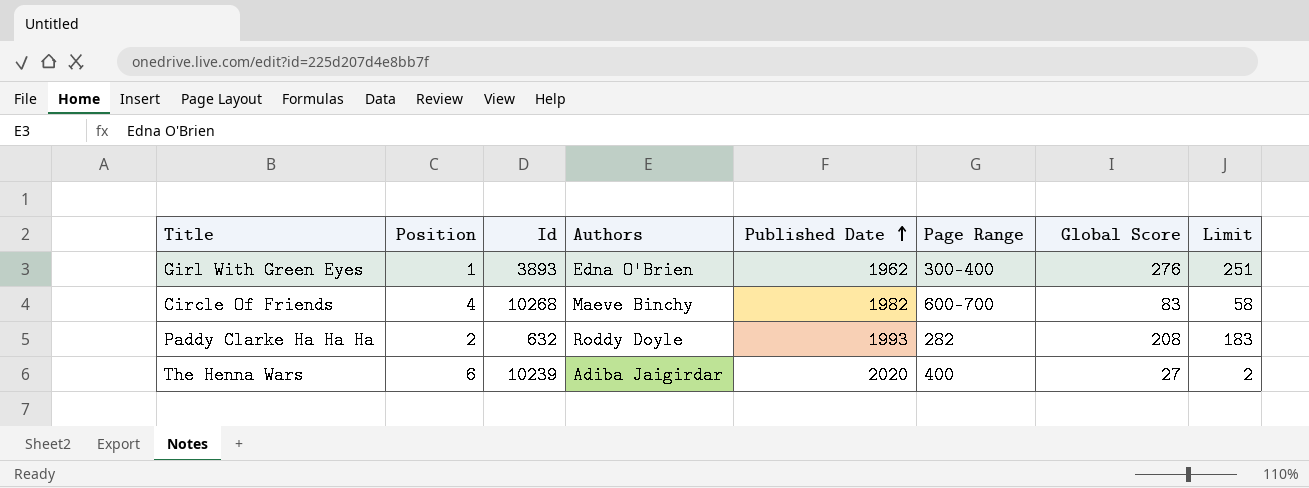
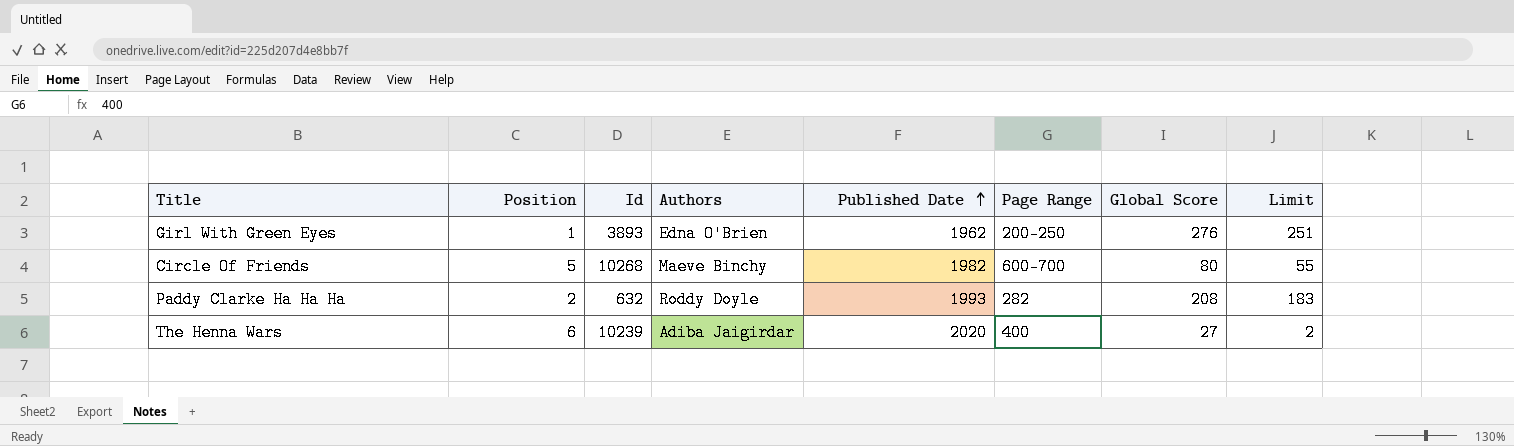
Girl With Green Eyes | Page Range: 300-400 -> 200-250
Circle Of Friends | Position: 4 -> 5
Circle Of Friends | Global Score: 83 -> 80
Circle Of Friends | Limit: 58 -> 55

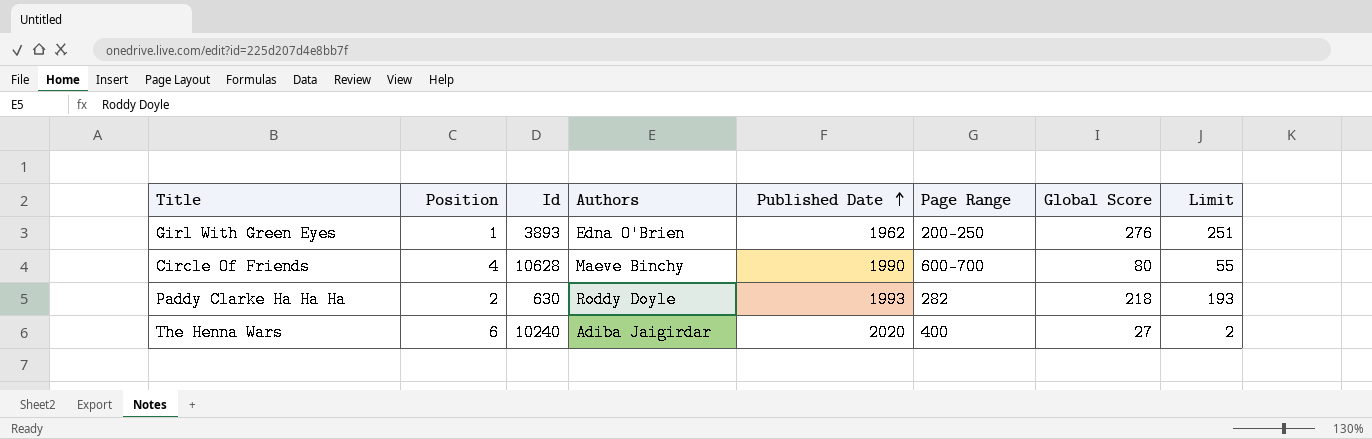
Circle Of Friends | Position: 5 -> 4
Circle Of Friends | Id: 10268 -> 10628
Circle Of Friends | Published Date: 1982 -> 1990
Paddy Clarke Ha Ha Ha | Id: 632 -> 630
Paddy Clarke Ha Ha Ha | Global Score: 208 -> 218
Paddy Clarke Ha Ha Ha | Limit: 183 -> 193
The Henna Wars | Id: 10239 -> 10240

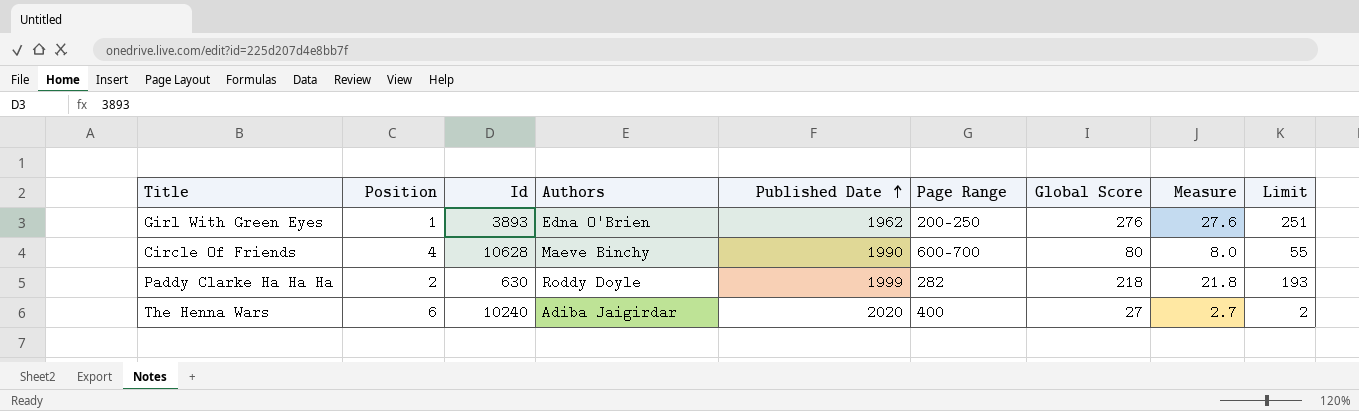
column Measure | formula: none -> [Global Score] * 0.1
Paddy Clarke Ha Ha Ha | Published Date: 1993 -> 1999

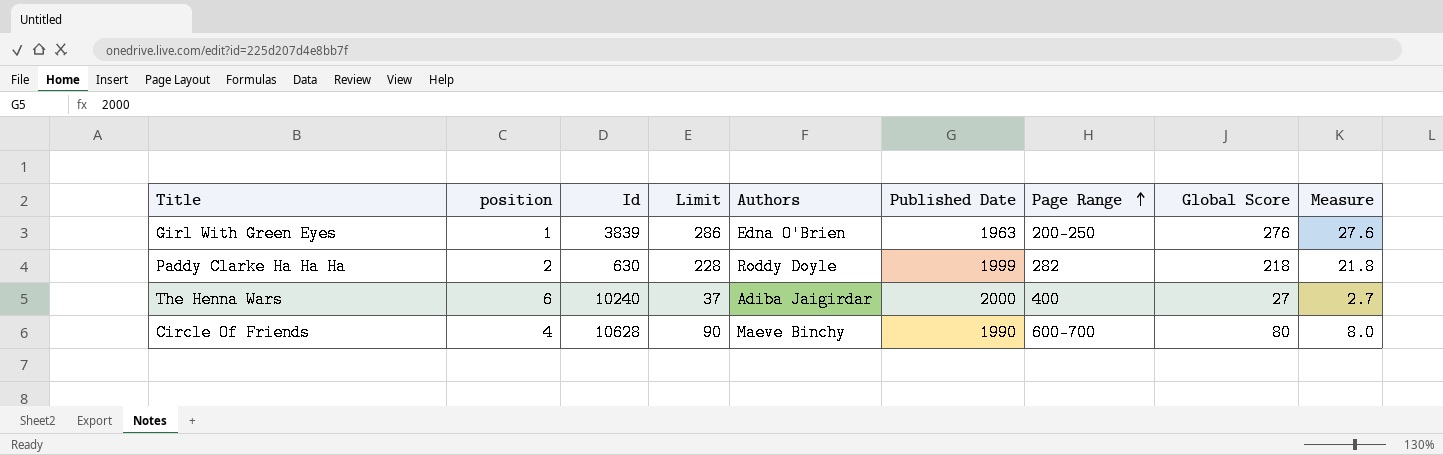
row order: Published Date ascending -> Page Range ascending
column name: Position -> position
column Limit | formula: [Global Score] - 25 -> [Global Score] + 10
column Limit | position: 9 -> 4
Girl With Green Eyes | Id: 3893 -> 3839
Girl With Green Eyes | Published Date: 1962 -> 1963
The Henna Wars | Published Date: 2020 -> 2000

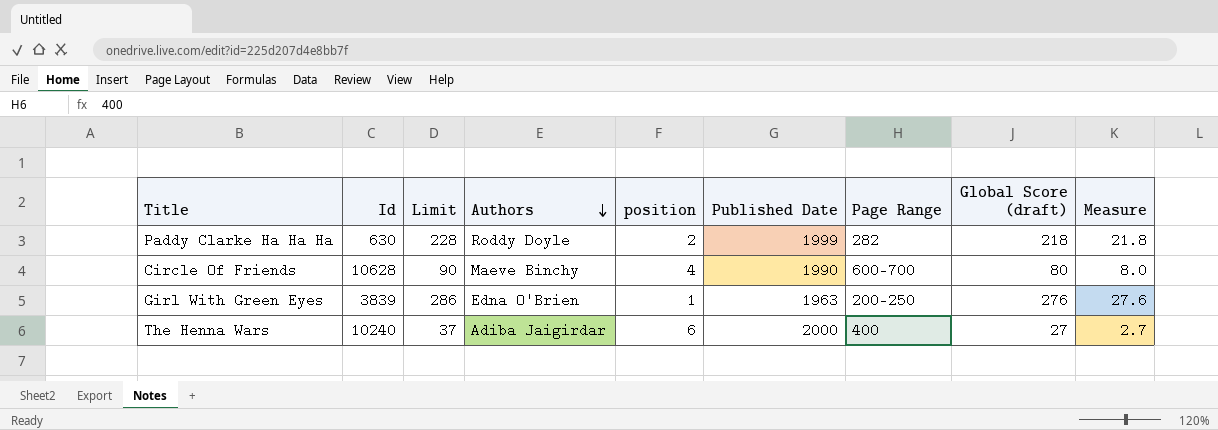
row order: Page Range ascending -> Authors descending
column position | position: 2 -> 5
column name: Global Score -> Global Score (draft)

